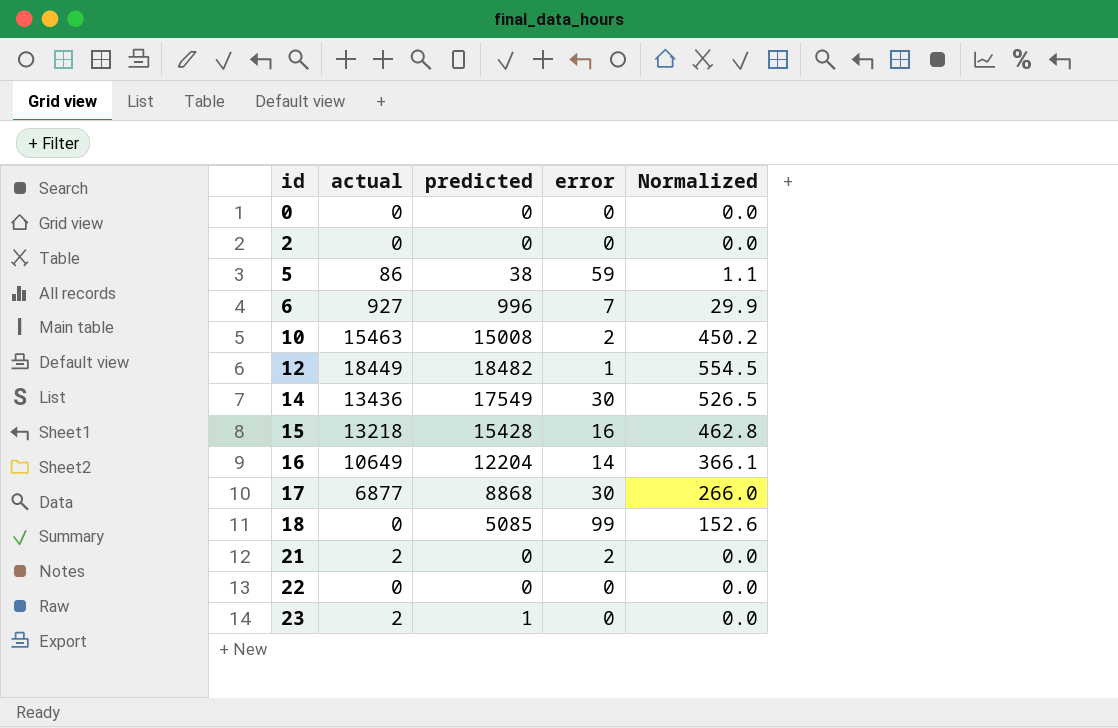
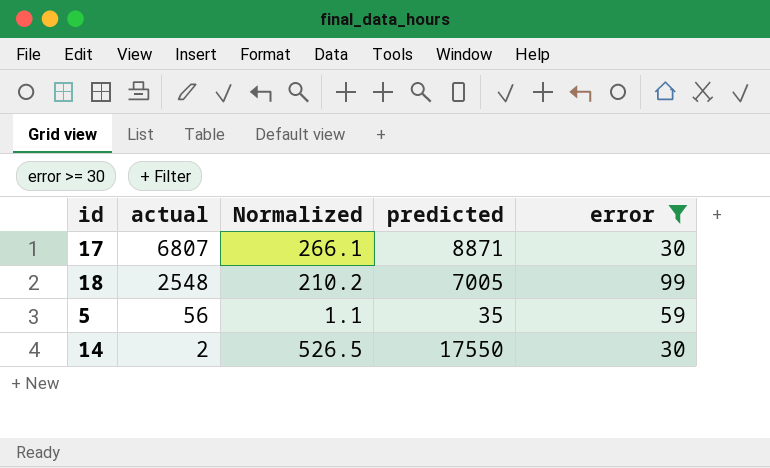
filter: none -> error >= 30
row order: id ascending -> actual descending
column Normalized | position: 5 -> 3
17 | actual: 6877 -> 6807
17 | Normalized: 266.0 -> 266.1
17 | predicted: 8868 -> 8871
18 | actual: 0 -> 2548
18 | Normalized: 152.6 -> 210.2
18 | predicted: 5085 -> 7005
5 | actual: 86 -> 56
5 | predicted: 38 -> 35
14 | actual: 13436 -> 2
14 | predicted: 17549 -> 17550

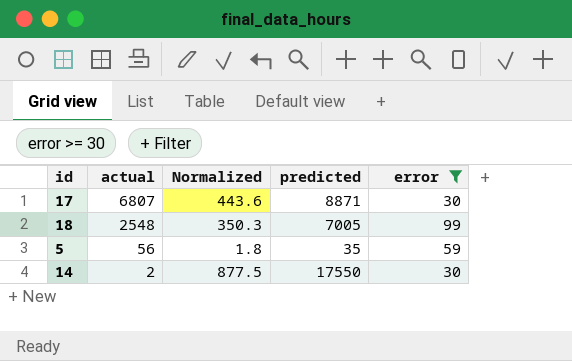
column Normalized | formula: [predicted] * 0.03 -> [predicted] * 0.05

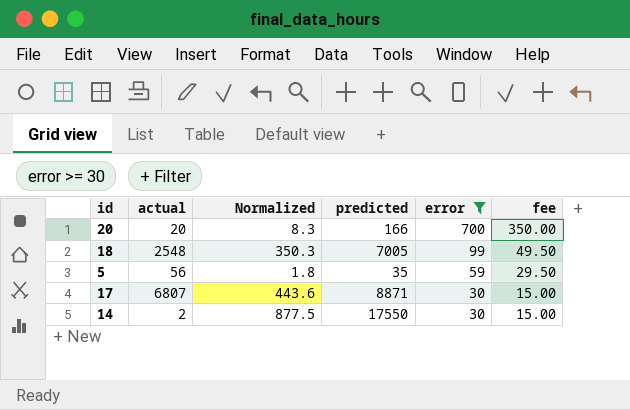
row order: actual descending -> error descending
column fee | formula: none -> [error] * 0.5
row 20: none -> 20 | 8.3 | 166 | 700 | 350.00

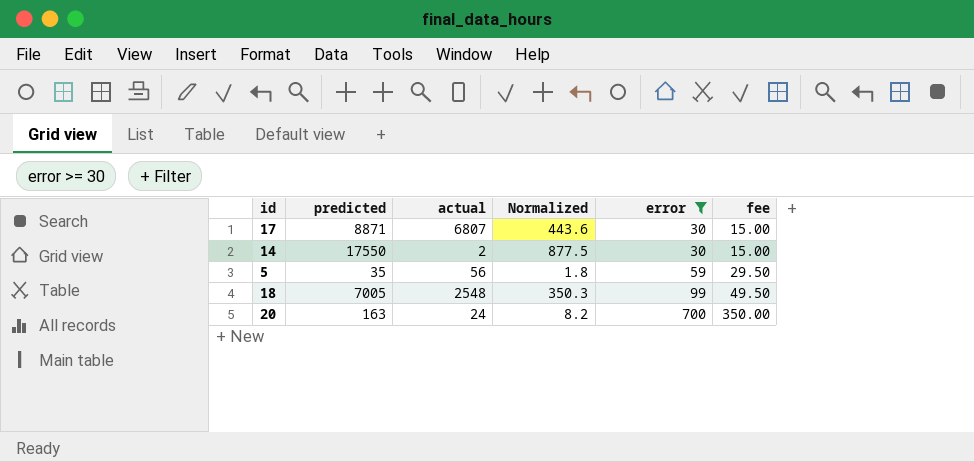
row order: error descending -> error ascending
column predicted | position: 4 -> 2
20 | predicted: 166 -> 163
20 | actual: 20 -> 24
20 | Normalized: 8.3 -> 8.2

